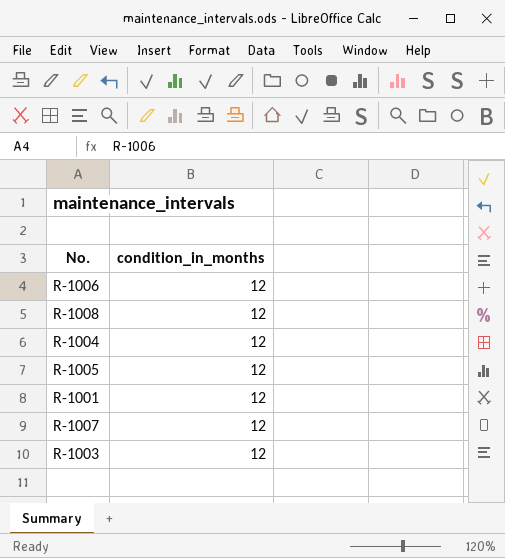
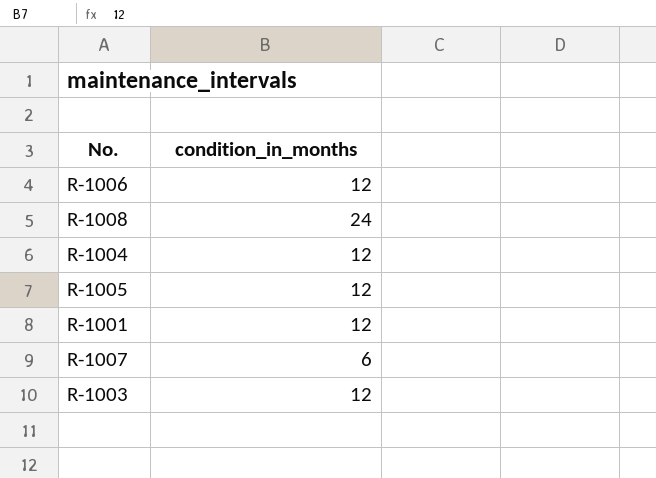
R-1008 | condition_in_months: 12 -> 24
R-1007 | condition_in_months: 12 -> 6

